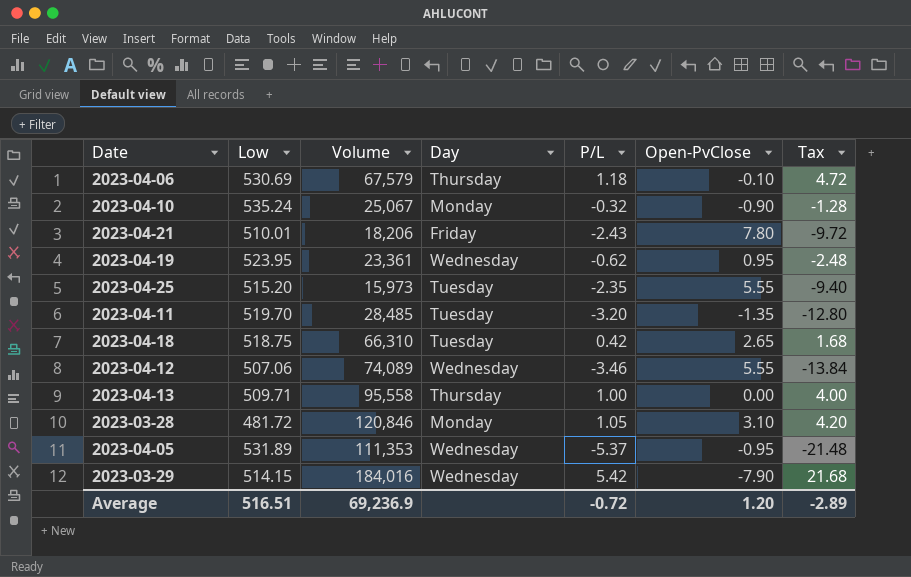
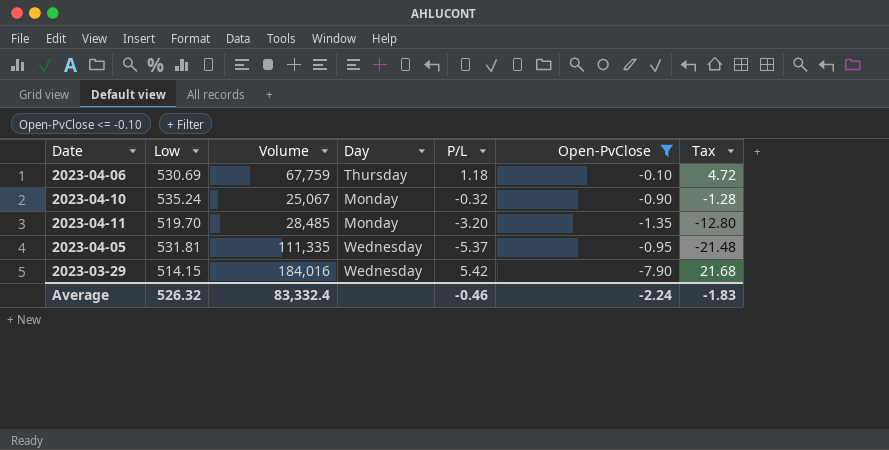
filter: none -> Open-PvClose <= -0.10
2023-04-06 | Volume: 67,579 -> 67,759
2023-04-11 | Day: Tuesday -> Monday
2023-04-05 | Low: 531.89 -> 531.81
2023-04-05 | Volume: 111,353 -> 111,335
Average | Low: 516.51 -> 526.32
Average | Volume: 69,236.9 -> 83,332.4
Average | P/L: -0.72 -> -0.46
Average | Open-PvClose: 1.20 -> -2.24
Average | Tax: -2.89 -> -1.83

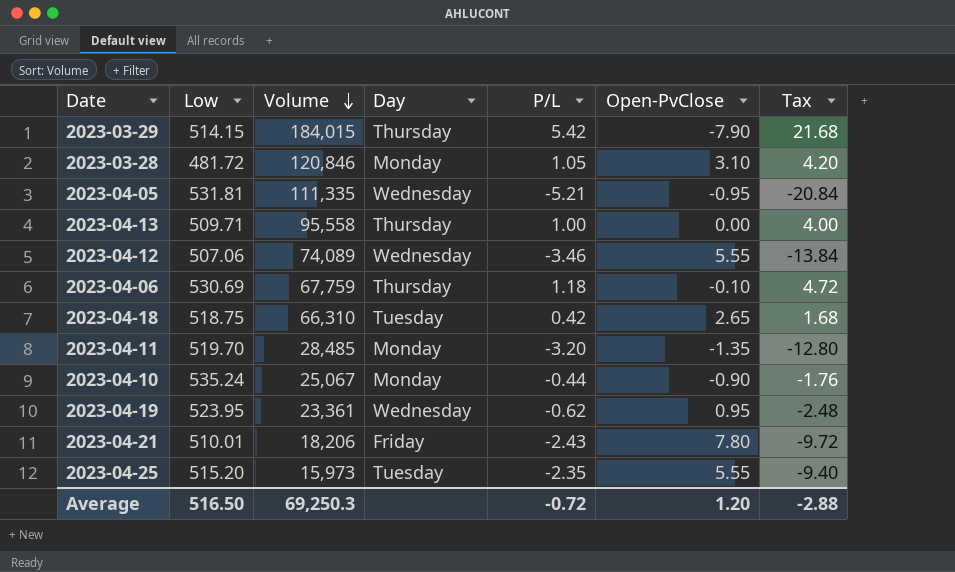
filter: Open-PvClose <= -0.10 -> none
row order: none -> Volume descending
2023-03-29 | Volume: 184,016 -> 184,015
2023-03-29 | Day: Wednesday -> Thursday
2023-04-05 | P/L: -5.37 -> -5.21
2023-04-05 | Tax: -21.48 -> -20.84
2023-04-10 | P/L: -0.32 -> -0.44
2023-04-10 | Tax: -1.28 -> -1.76
Average | Low: 526.32 -> 516.50
Average | Volume: 83,332.4 -> 69,250.3
Average | P/L: -0.46 -> -0.72
Average | Open-PvClose: -2.24 -> 1.20
Average | Tax: -1.83 -> -2.88

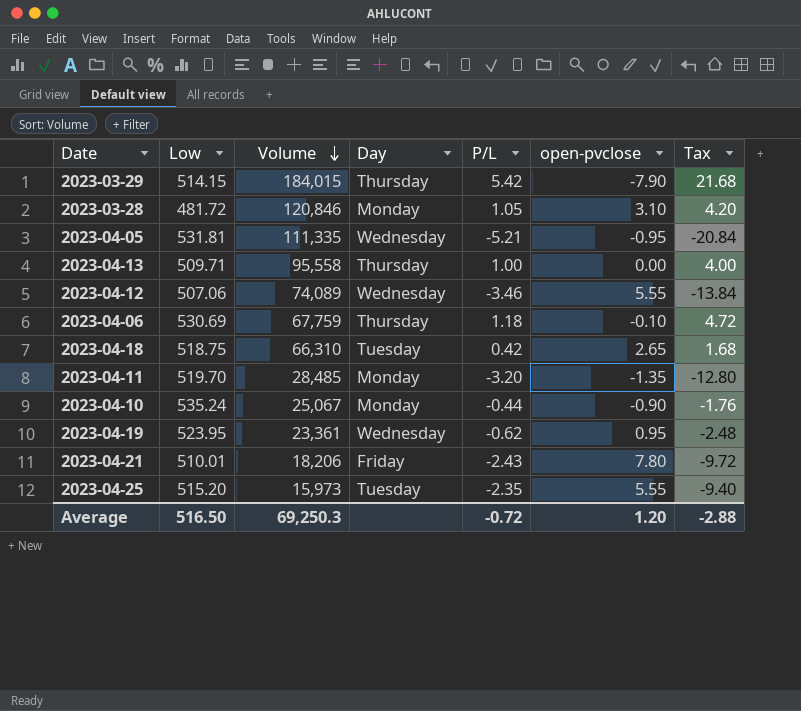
column name: Open-PvClose -> open-pvclose

